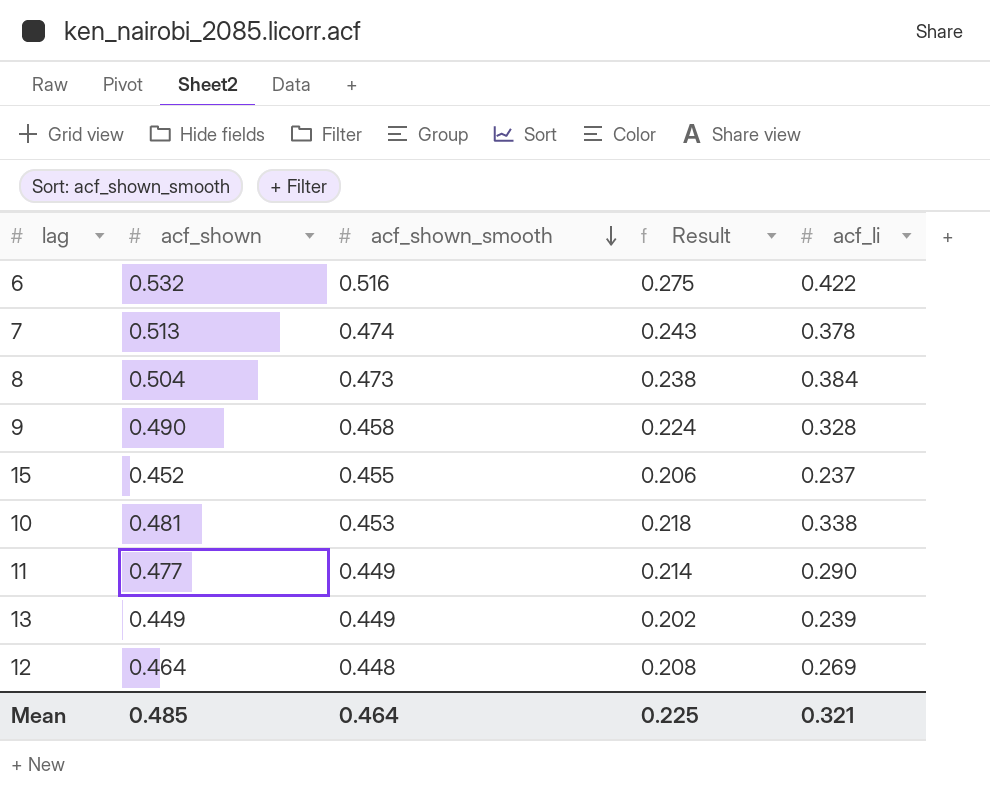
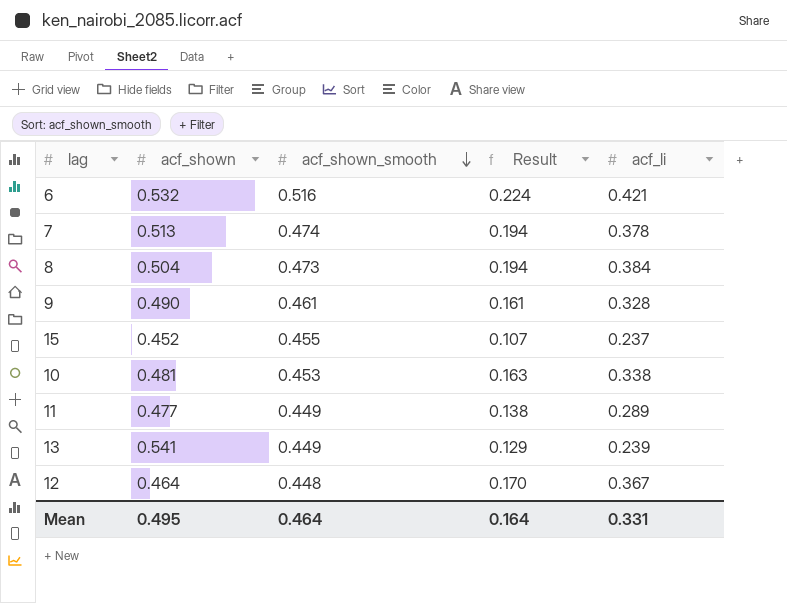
column Result | formula: [acf_shown] * [acf_shown_smooth] -> [acf_shown] * [acf_li]
6 | acf_li: 0.422 -> 0.421
9 | acf_shown_smooth: 0.458 -> 0.461
11 | acf_li: 0.290 -> 0.289
13 | acf_shown: 0.449 -> 0.541
12 | acf_li: 0.269 -> 0.367
Mean | acf_shown: 0.485 -> 0.495
Mean | Result: 0.225 -> 0.164
Mean | acf_li: 0.321 -> 0.331

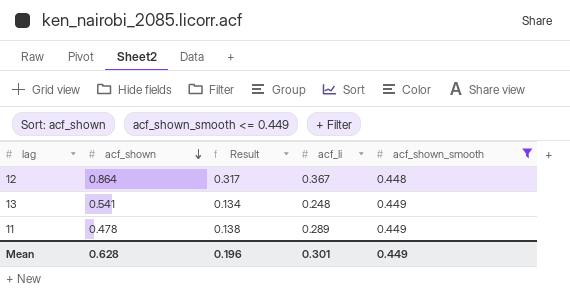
filter: none -> acf_shown_smooth <= 0.449
row order: acf_shown_smooth descending -> acf_shown descending
column acf_shown_smooth | position: 3 -> 5
12 | acf_shown: 0.464 -> 0.864
12 | Result: 0.170 -> 0.317
13 | Result: 0.129 -> 0.134
13 | acf_li: 0.239 -> 0.248
11 | acf_shown: 0.477 -> 0.478
Mean | acf_shown: 0.495 -> 0.628
Mean | Result: 0.164 -> 0.196
Mean | acf_li: 0.331 -> 0.301
Mean | acf_shown_smooth: 0.464 -> 0.449

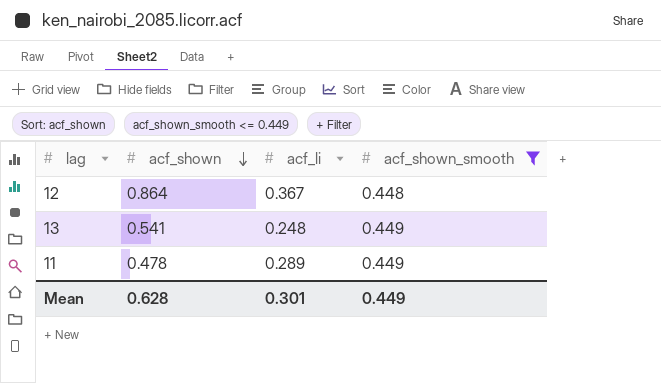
column Result | formula: [acf_shown] * [acf_li] -> none

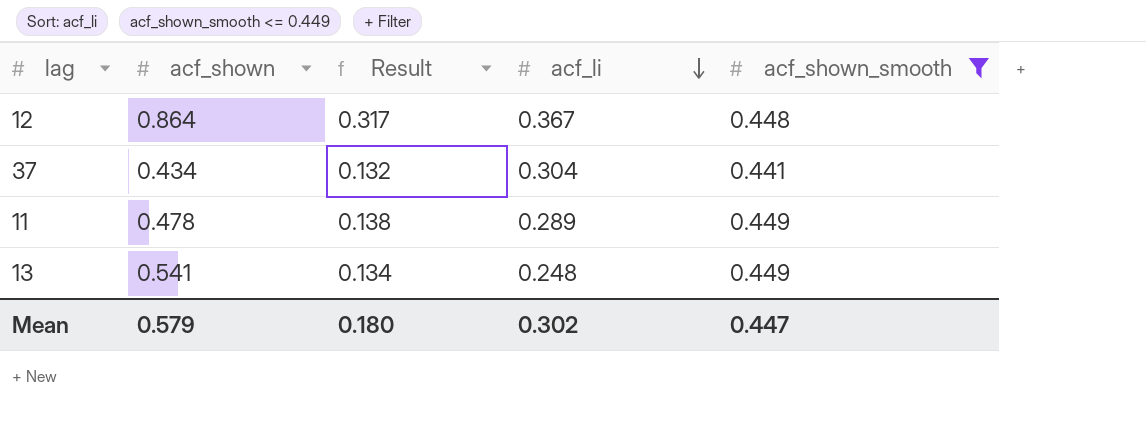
row order: acf_shown descending -> acf_li descending
column Result | formula: none -> [acf_shown] * [acf_li]
row 37: none -> 0.434 | 0.132 | 0.304 | 0.441
Mean | acf_shown: 0.628 -> 0.579
Mean | acf_li: 0.301 -> 0.302
Mean | acf_shown_smooth: 0.449 -> 0.447

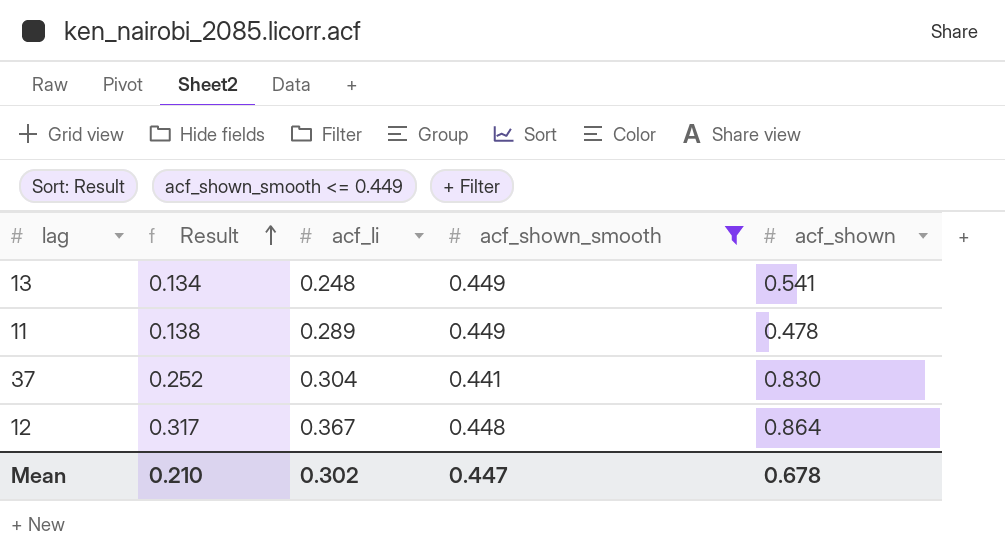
row order: acf_li descending -> Result ascending
column acf_shown | position: 2 -> 5
37 | Result: 0.132 -> 0.252
37 | acf_shown: 0.434 -> 0.830
Mean | Result: 0.180 -> 0.210
Mean | acf_shown: 0.579 -> 0.678

